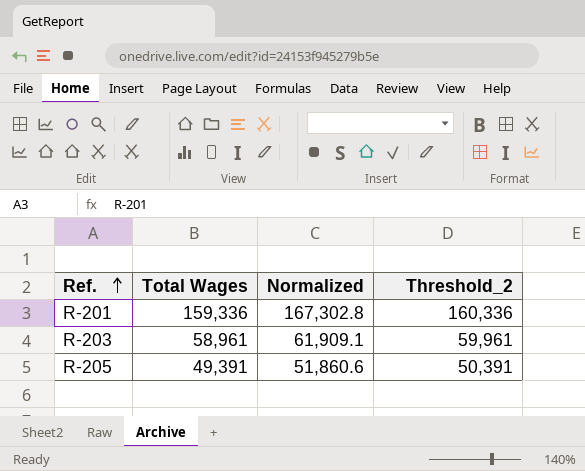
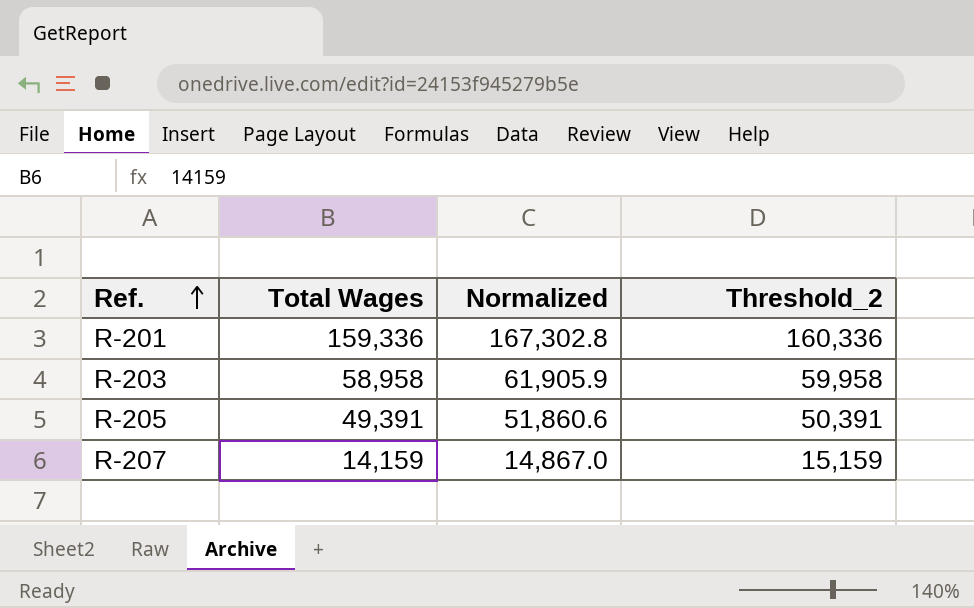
R-203 | Total Wages: 58,961 -> 58,958
R-203 | Normalized: 61,909.1 -> 61,905.9
R-203 | Threshold_2: 59,961 -> 59,958
row R-207: none -> 14,159 | 14,867.0 | 15,159

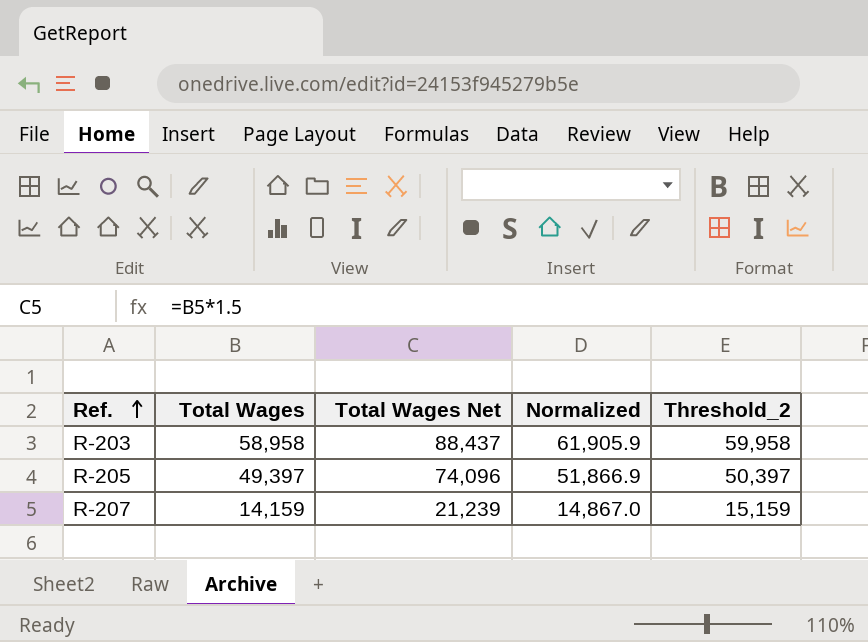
column Total Wages Net | formula: none -> [Total Wages] * 1.5
row R-201: 159,336 | 167,302.8 | 160,336 -> none
R-205 | Total Wages: 49,391 -> 49,397
R-205 | Normalized: 51,860.6 -> 51,866.9
R-205 | Threshold_2: 50,391 -> 50,397

